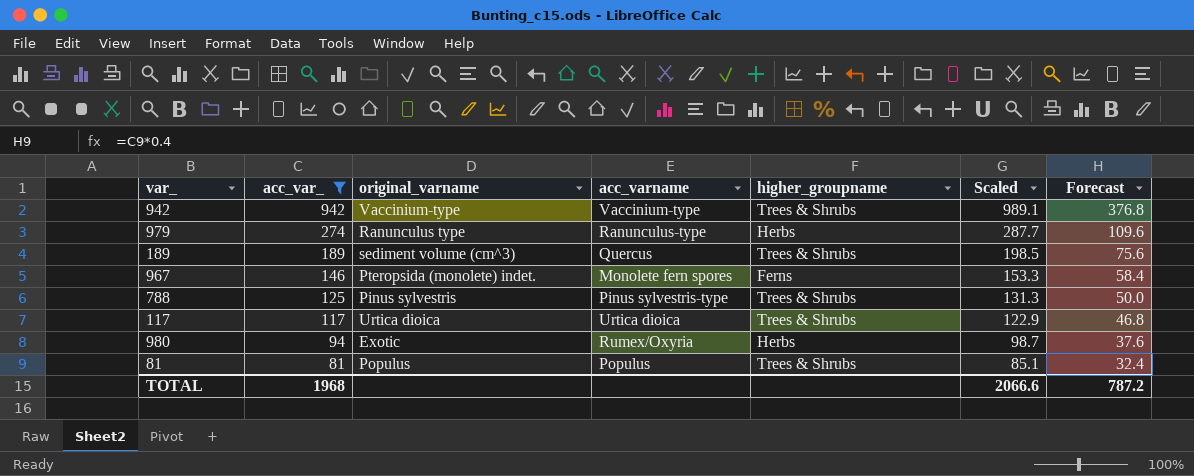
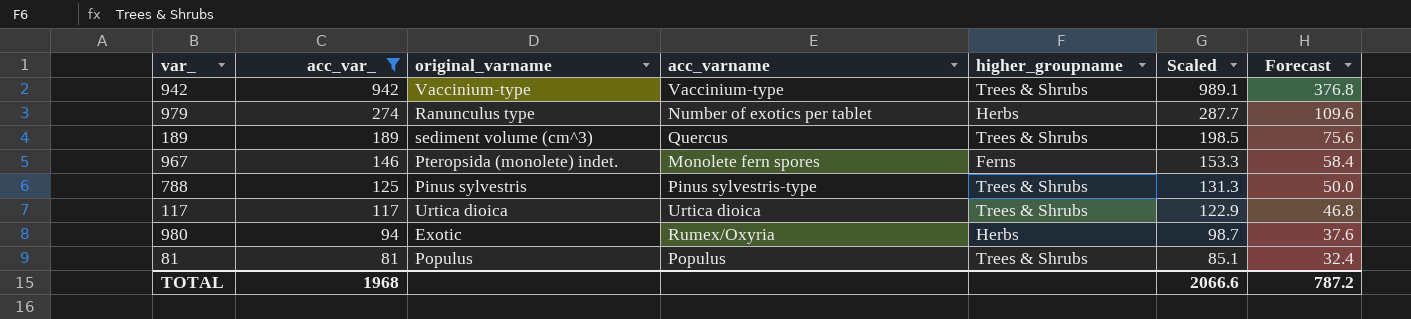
979 | acc_varname: Ranunculus-type -> Number of exotics per tablet

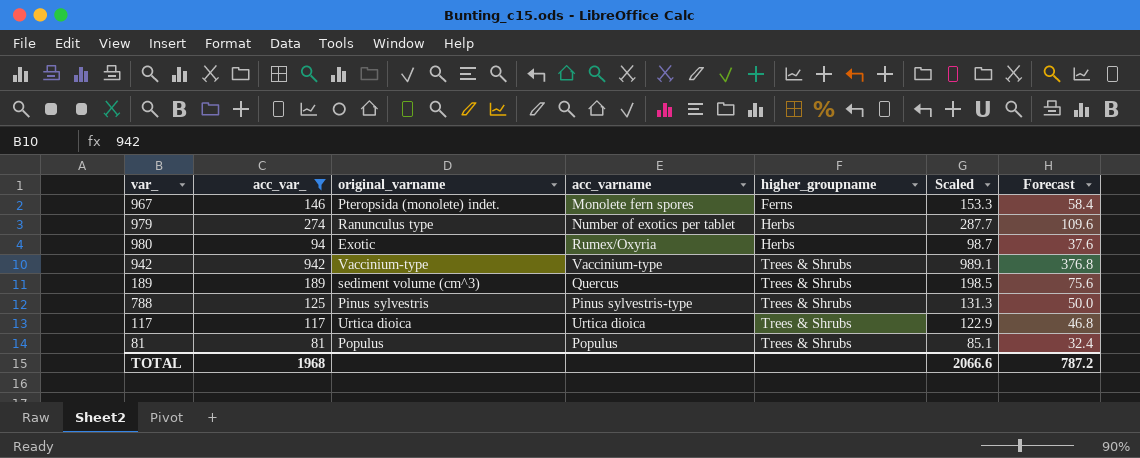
row order: acc_var_ descending -> higher_groupname ascending

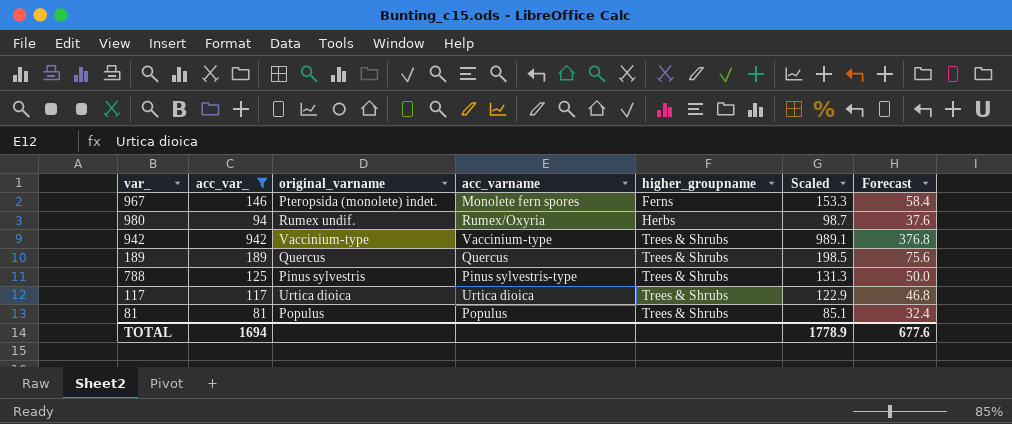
row 979: 274 | Ranunculus type | Number of exotics per tablet | Herbs | 287.7 | 109.6 -> none
980 | original_varname: Exotic -> Rumex undif.
189 | original_varname: sediment volume (cm^3) -> Quercus
TOTAL | acc_var_: 1968 -> 1694
TOTAL | Scaled: 2066.6 -> 1778.9
TOTAL | Forecast: 787.2 -> 677.6

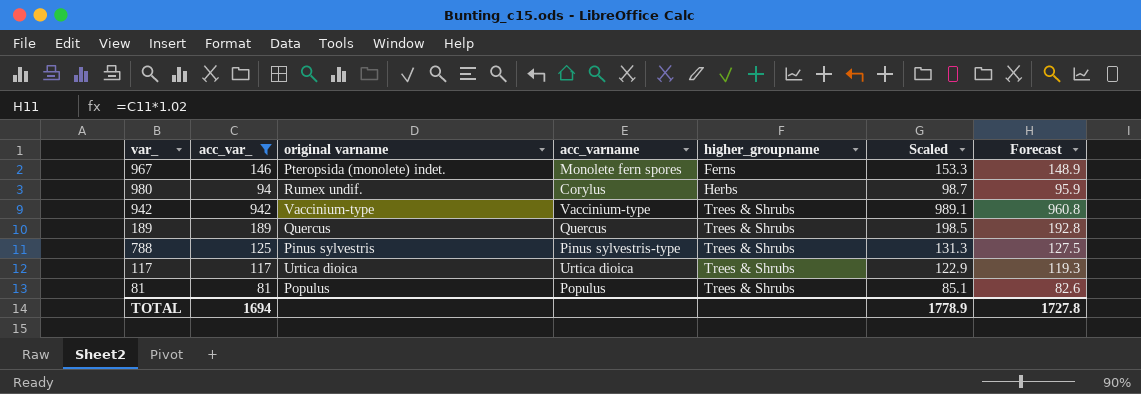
column name: original_varname -> original varname
column Forecast | formula: [acc_var_] * 0.4 -> [acc_var_] * 1.02
980 | acc_varname: Rumex/Oxyria -> Corylus
TOTAL | Forecast: 677.6 -> 1727.8

